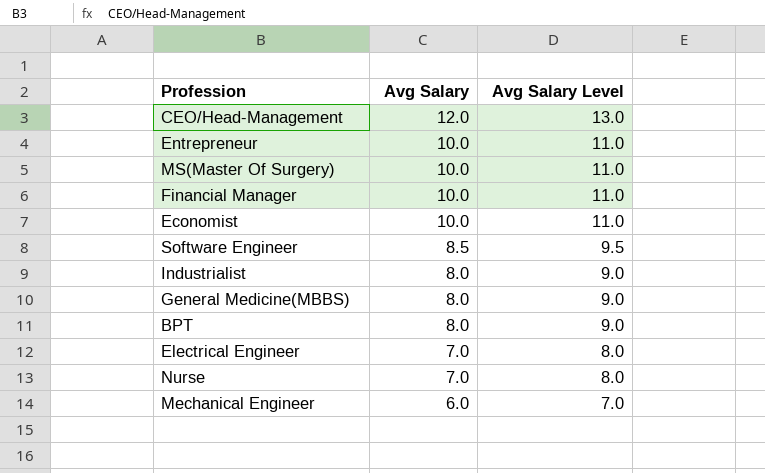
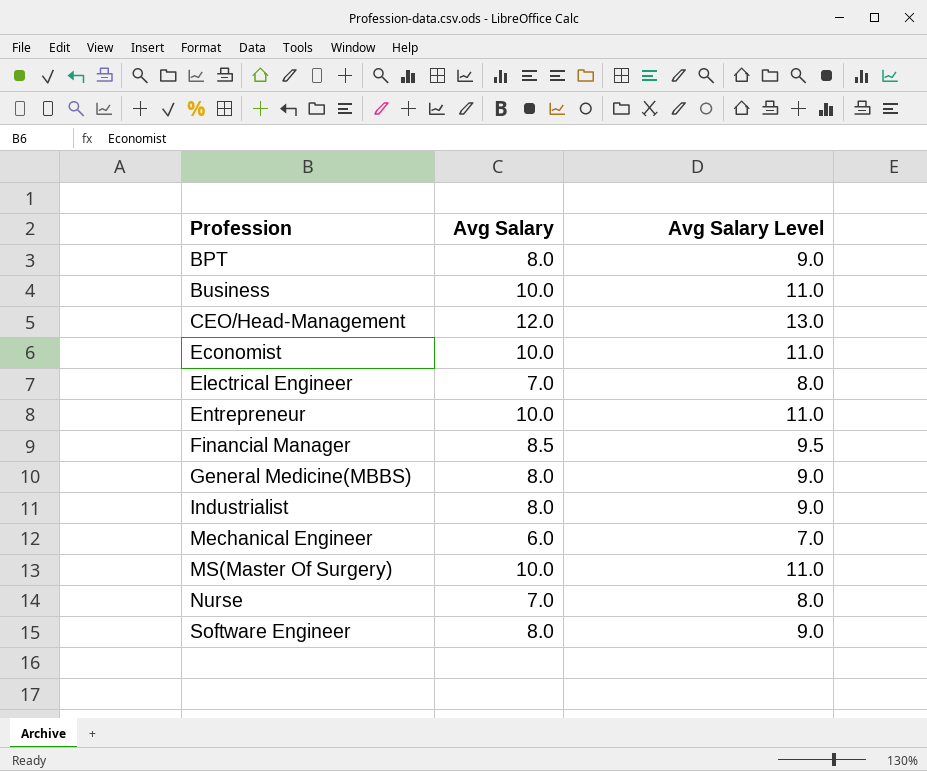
row order: Avg Salary descending -> Profession ascending
row Business: none -> 10.0 | 11.0
Financial Manager | Avg Salary: 10.0 -> 8.5
Financial Manager | Avg Salary Level: 11.0 -> 9.5
Software Engineer | Avg Salary: 8.5 -> 8.0
Software Engineer | Avg Salary Level: 9.5 -> 9.0

